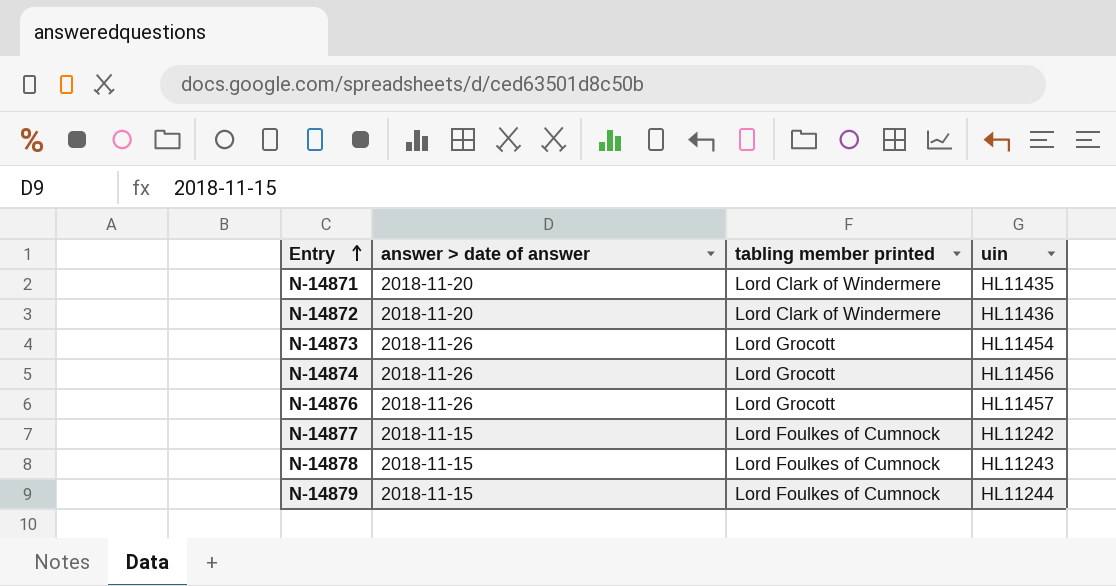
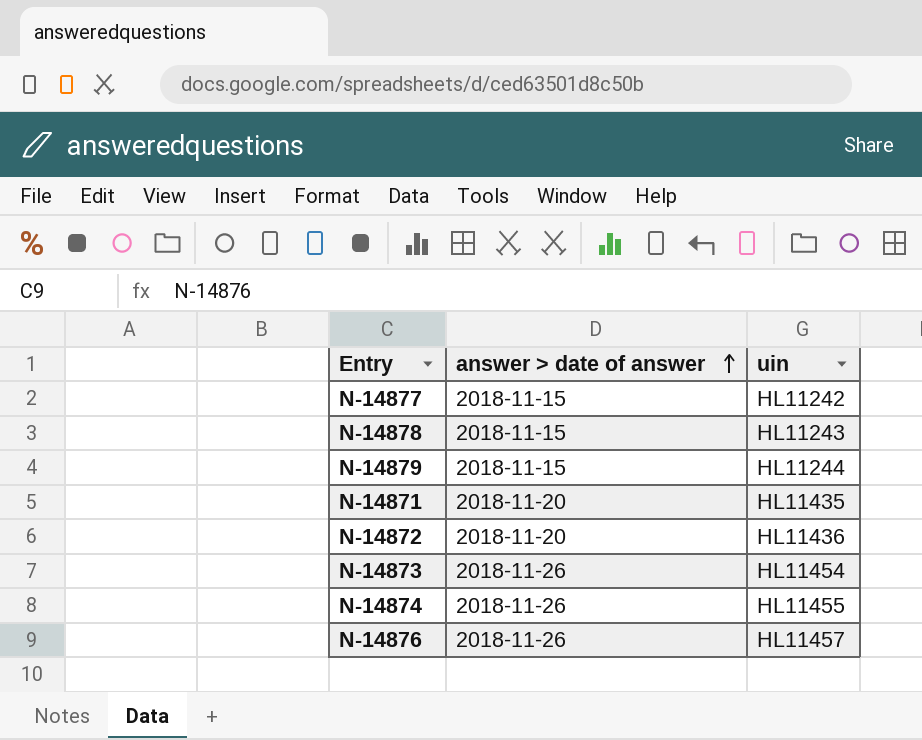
row order: Entry ascending -> answer > date of answer ascending
column tabling member printed | position: 3 -> none
N-14874 | uin: HL11456 -> HL11455

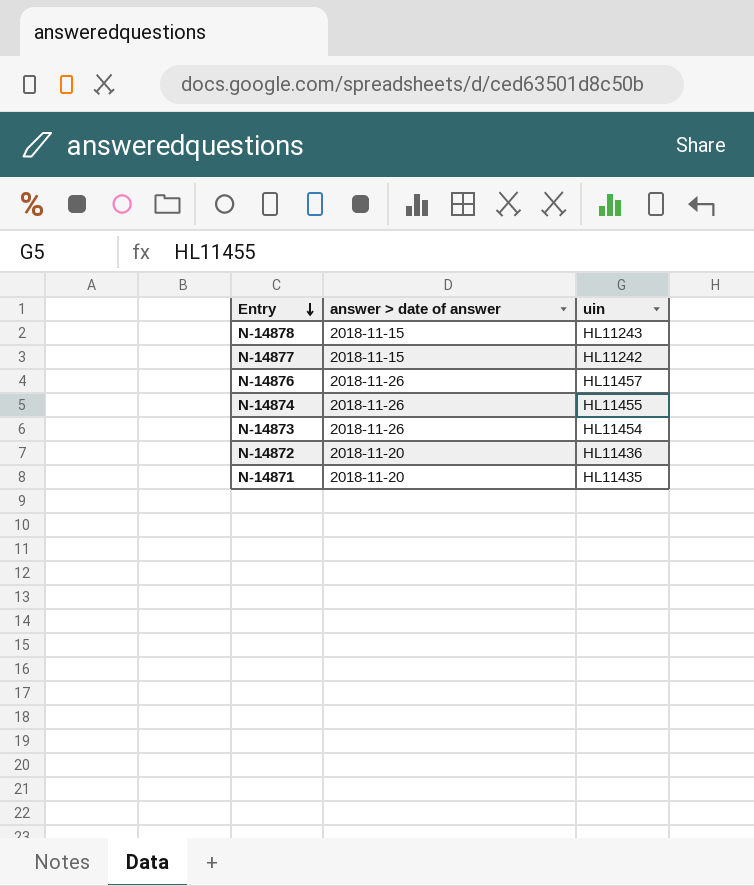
row order: answer > date of answer ascending -> Entry descending
row N-14879: 2018-11-15 | HL11244 -> none

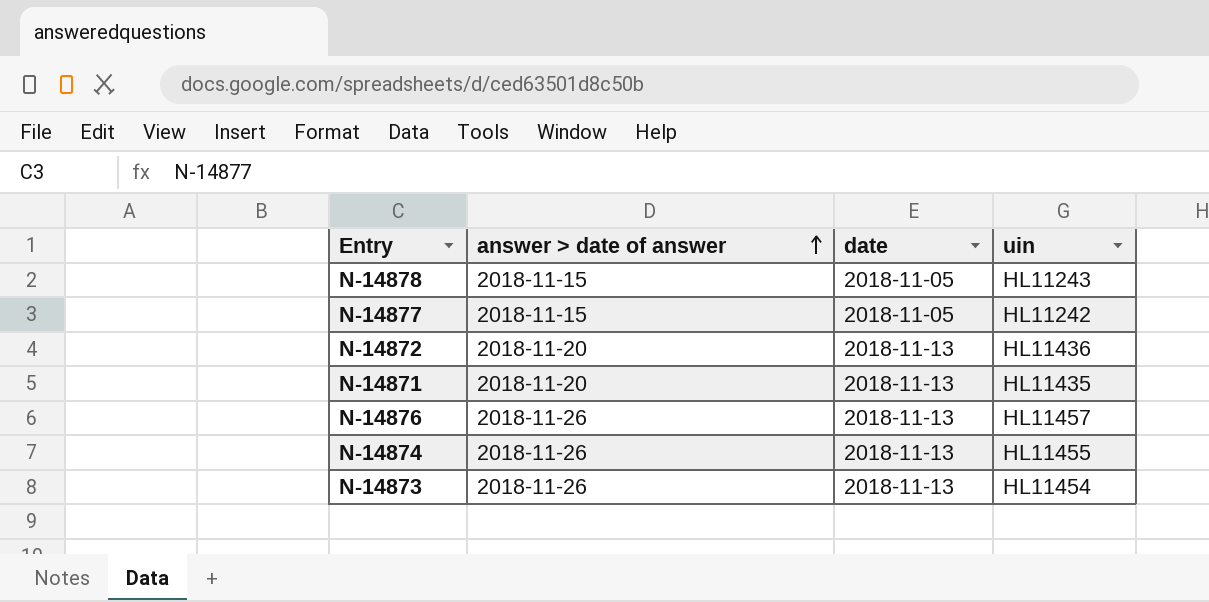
row order: Entry descending -> answer > date of answer ascending
column date | position: none -> 3

